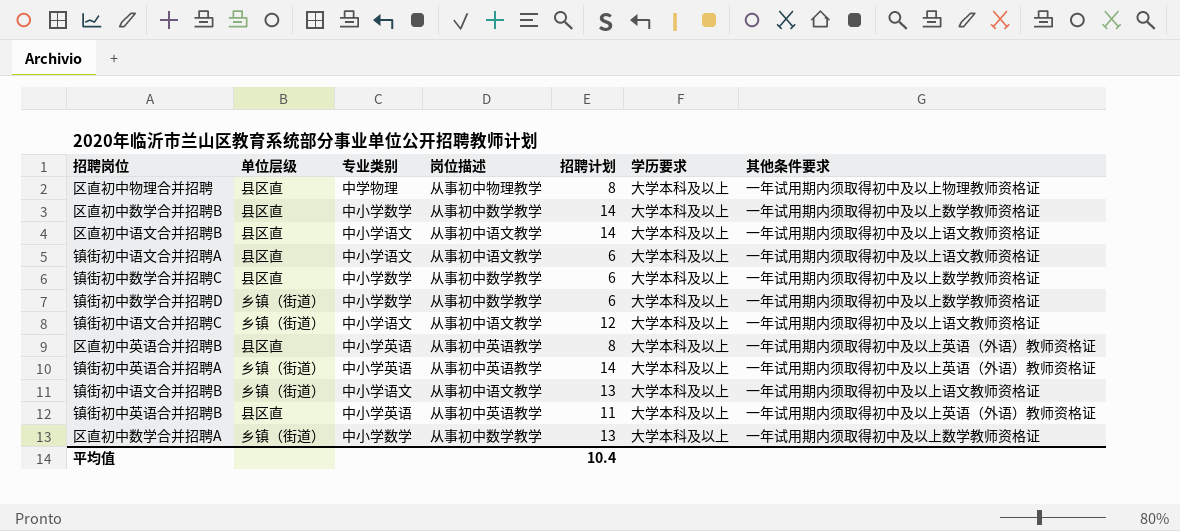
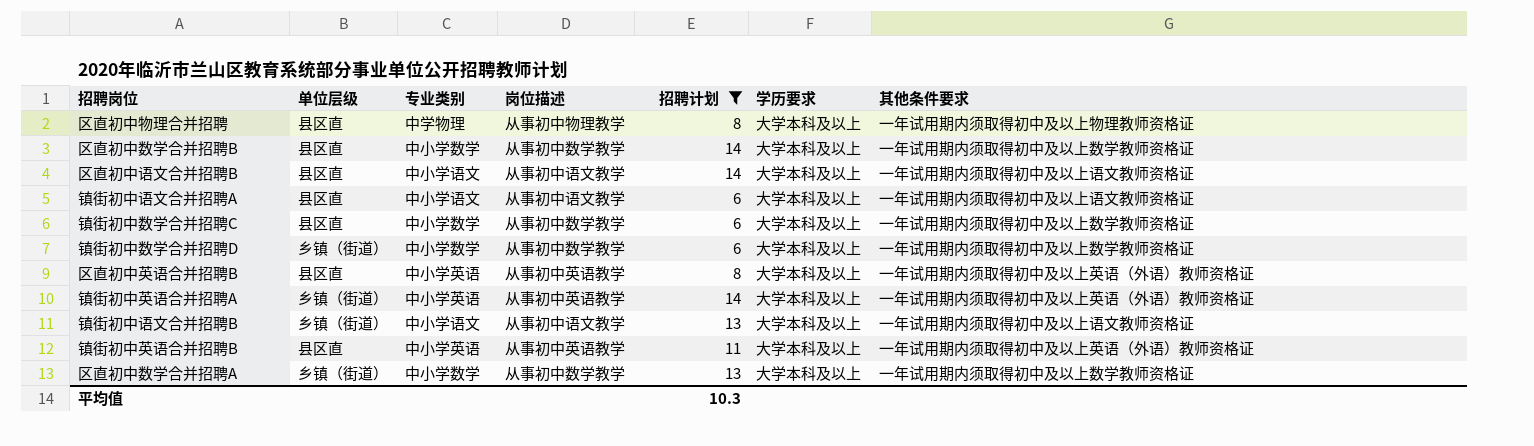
filter: none -> 招聘计划 != 12
平均值 | 招聘计划: 10.4 -> 10.3

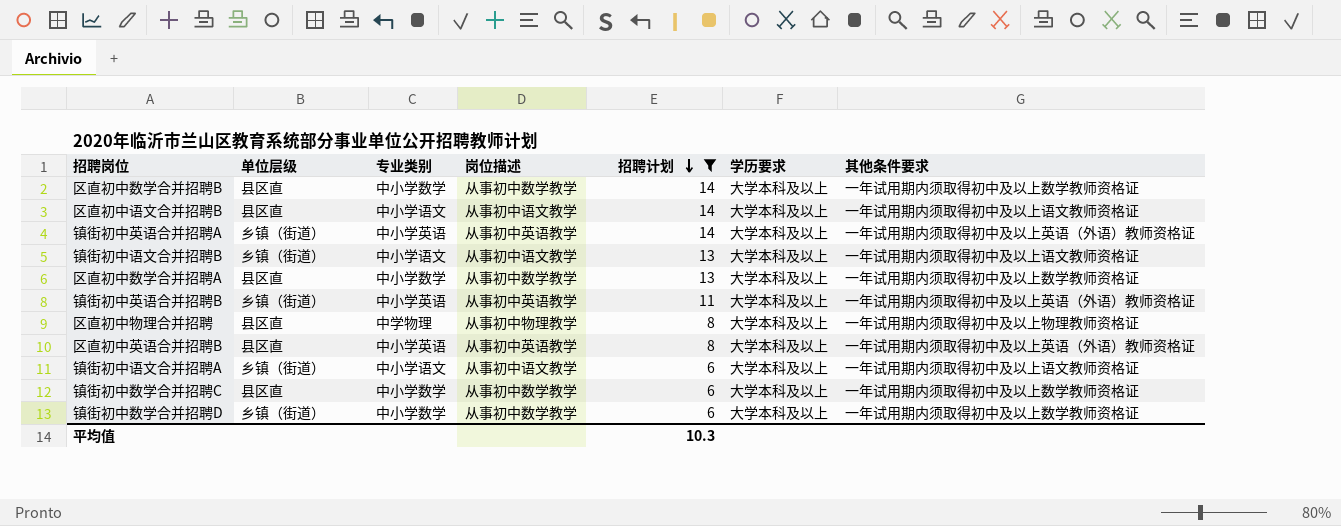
row order: none -> 招聘计划 descending
区直初中数学合并招聘A | 单位层级: 乡镇（街道） -> 县区直
镇街初中英语合并招聘B | 单位层级: 县区直 -> 乡镇（街道）
镇街初中语文合并招聘A | 单位层级: 县区直 -> 乡镇（街道）

